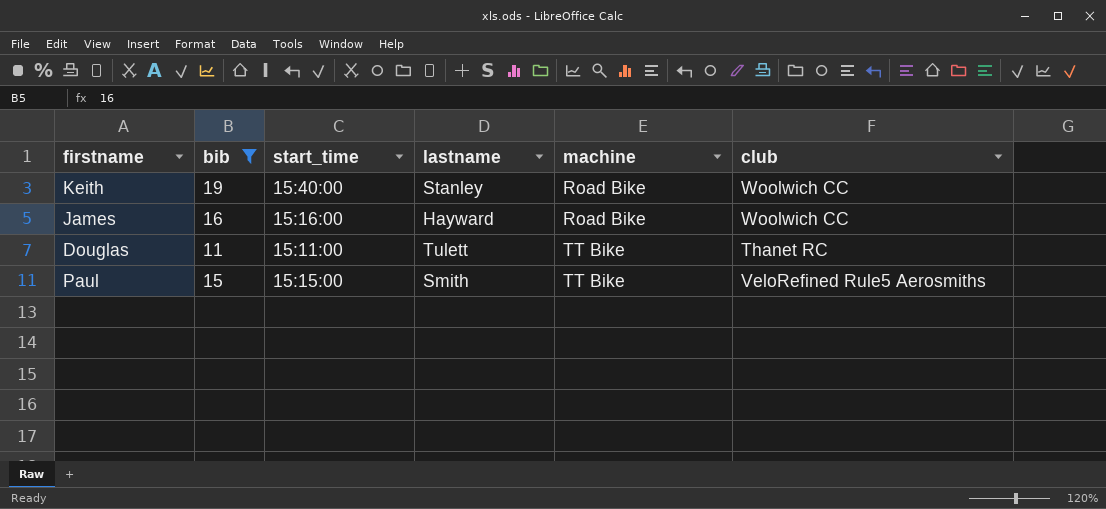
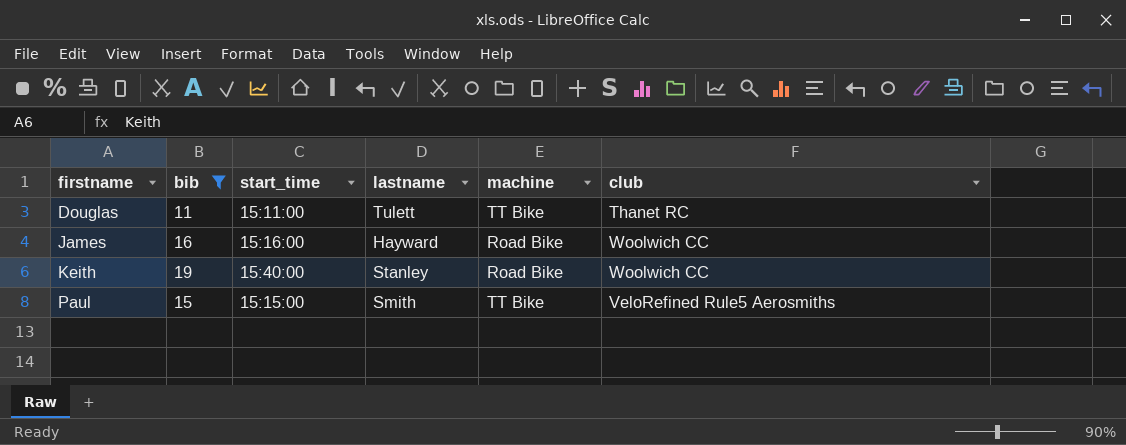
row order: machine ascending -> firstname ascending

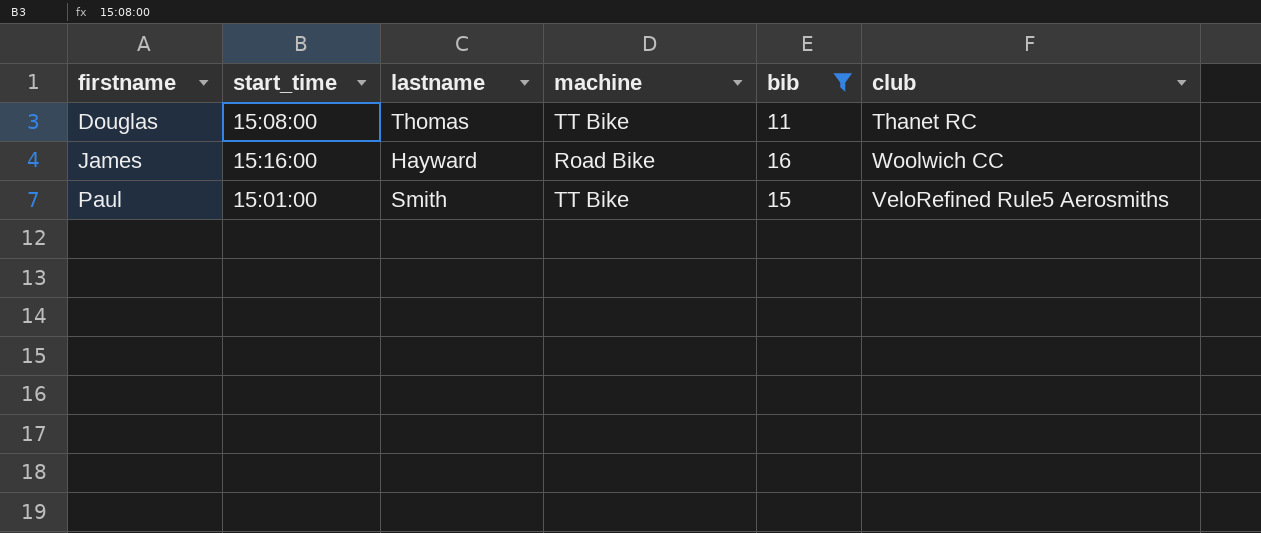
column bib | position: 2 -> 5
row Keith: 19 | 15:40:00 | Stanley | Road Bike | Woolwich CC -> none
Douglas | start_time: 15:11:00 -> 15:08:00
Douglas | lastname: Tulett -> Thomas
Paul | start_time: 15:15:00 -> 15:01:00

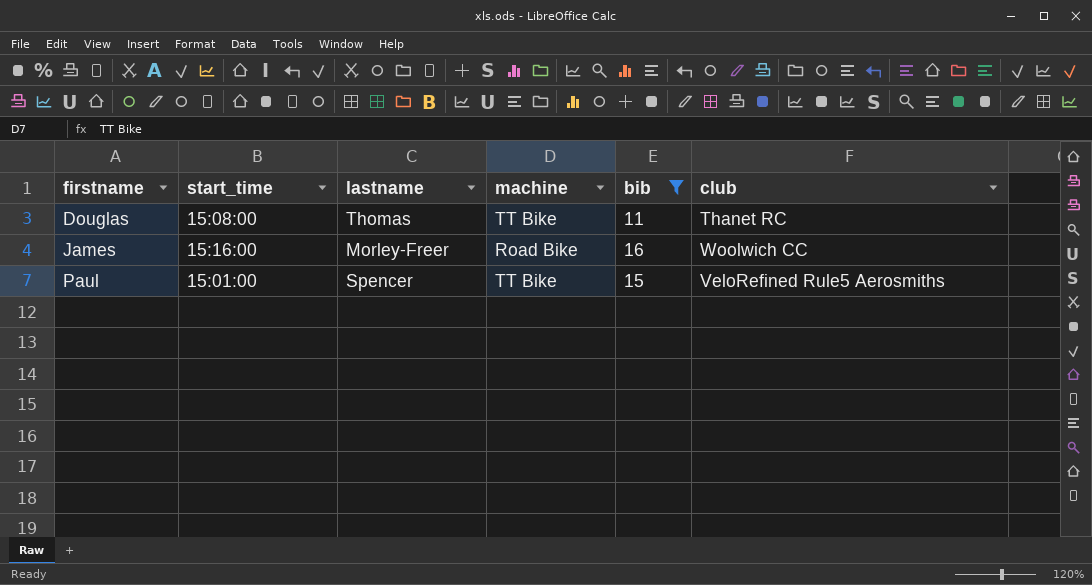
James | lastname: Hayward -> Morley-Freer
Paul | lastname: Smith -> Spencer

